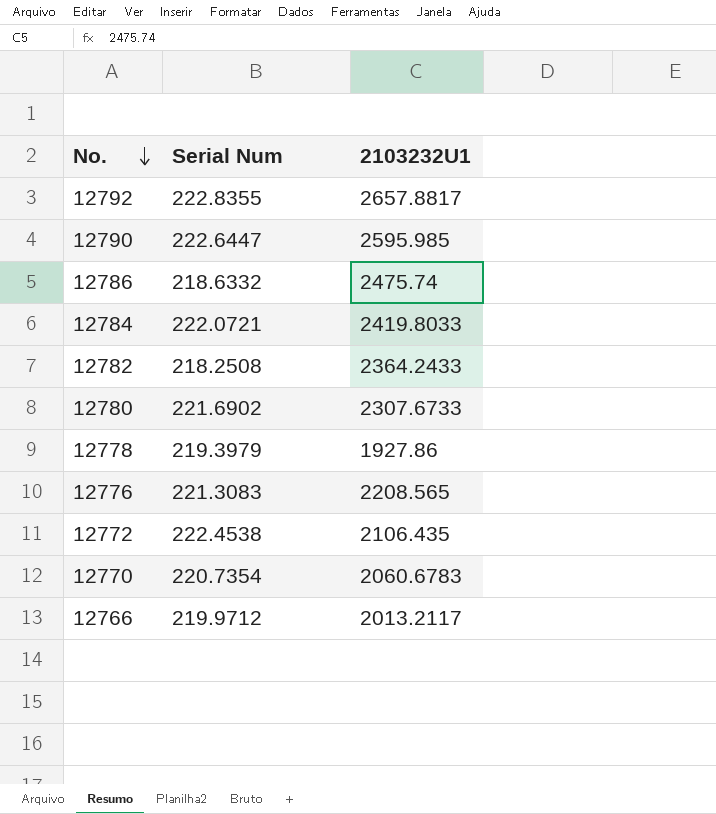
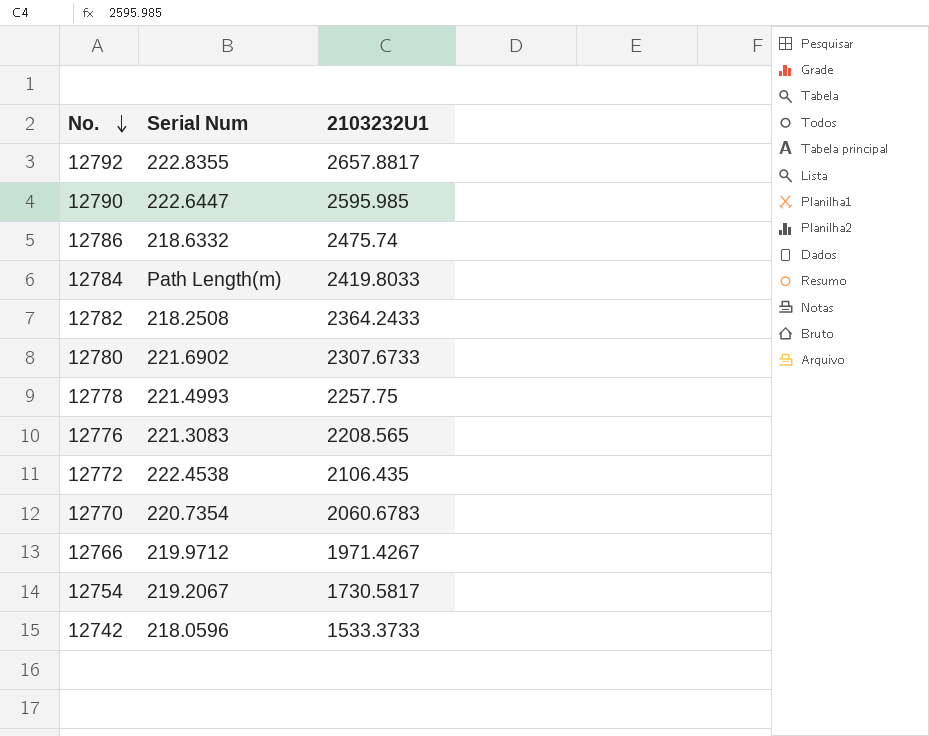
12784 | Serial Num: 222.0721 -> Path Length(m)
12778 | Serial Num: 219.3979 -> 221.4993
12778 | 2103232U1: 1927.86 -> 2257.75
12766 | 2103232U1: 2013.2117 -> 1971.4267
row 12754: none -> 219.2067 | 1730.5817
row 12742: none -> 218.0596 | 1533.3733

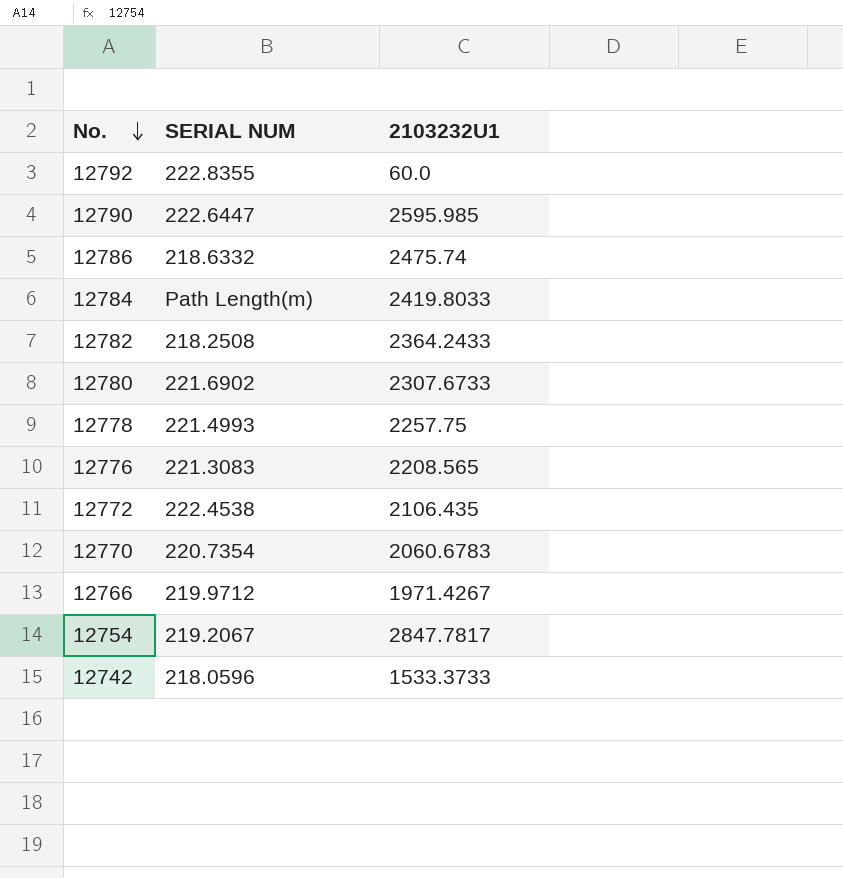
column name: Serial Num -> SERIAL NUM
12792 | 2103232U1: 2657.8817 -> 60.0
12754 | 2103232U1: 1730.5817 -> 2847.7817

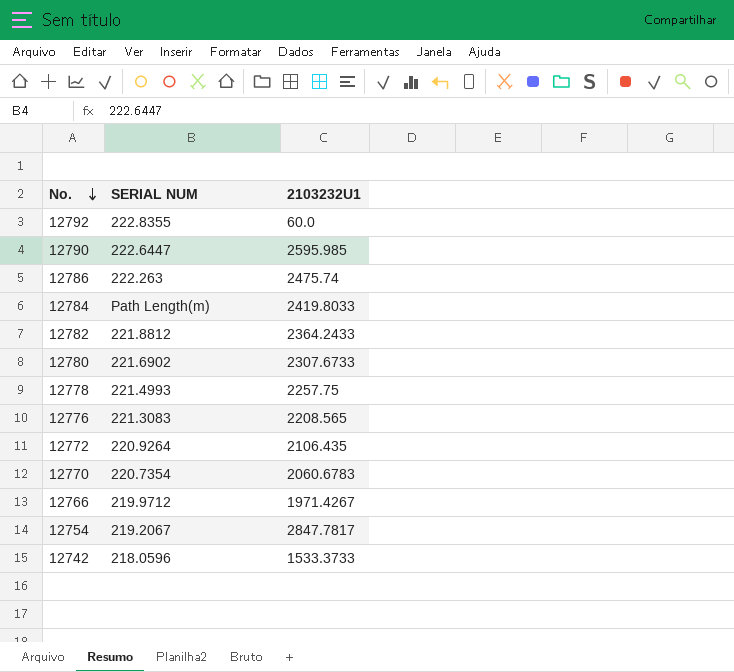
12786 | SERIAL NUM: 218.6332 -> 222.263
12782 | SERIAL NUM: 218.2508 -> 221.8812
12772 | SERIAL NUM: 222.4538 -> 220.9264

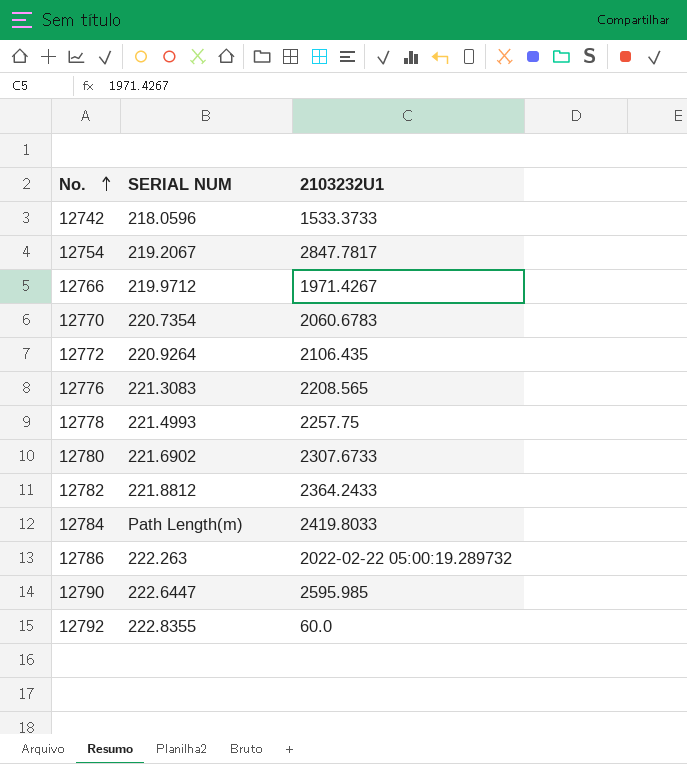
row order: No. descending -> No. ascending
12786 | 2103232U1: 2475.74 -> 2022-02-22 05:00:19.289732

